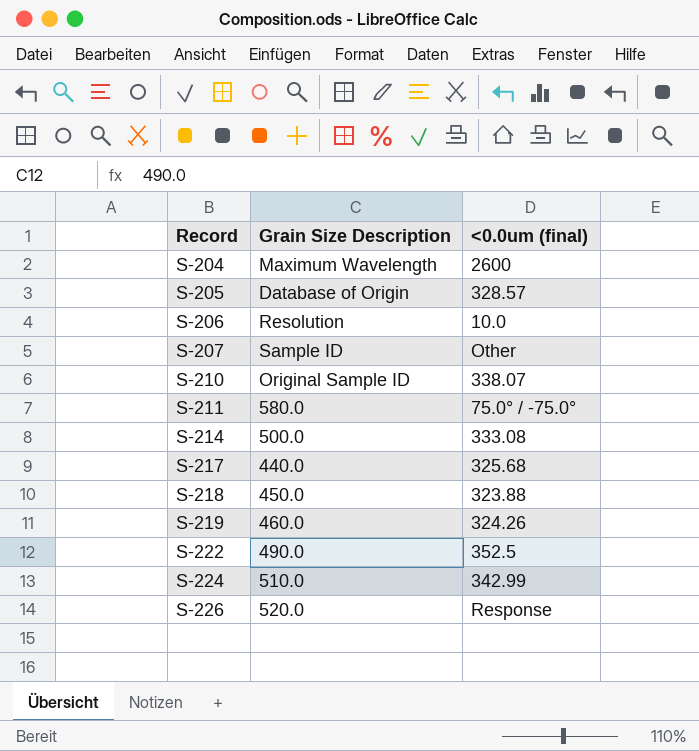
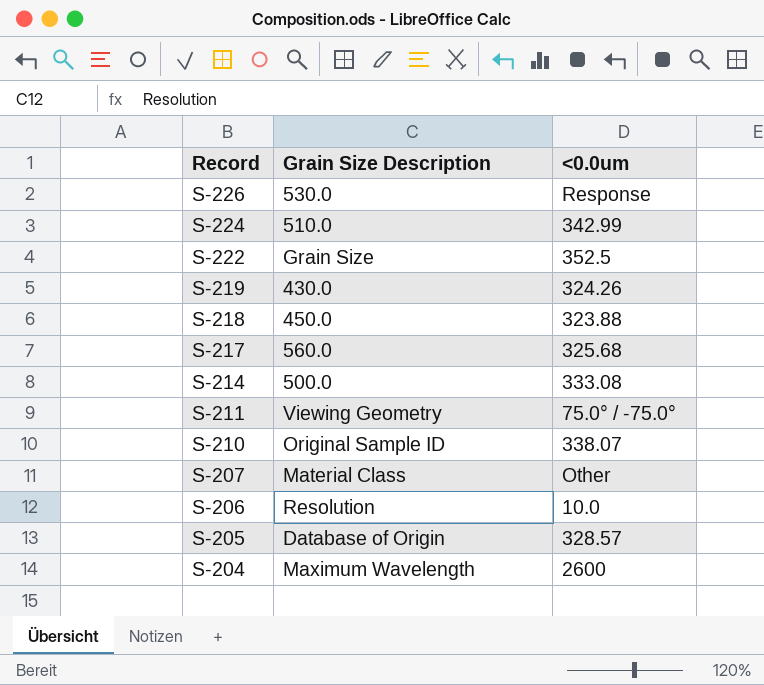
row order: Record ascending -> Record descending
column name: <0.0um (final) -> <0.0um
S-226 | Grain Size Description: 520.0 -> 530.0
S-222 | Grain Size Description: 490.0 -> Grain Size
S-219 | Grain Size Description: 460.0 -> 430.0
S-217 | Grain Size Description: 440.0 -> 560.0
S-211 | Grain Size Description: 580.0 -> Viewing Geometry
S-207 | Grain Size Description: Sample ID -> Material Class

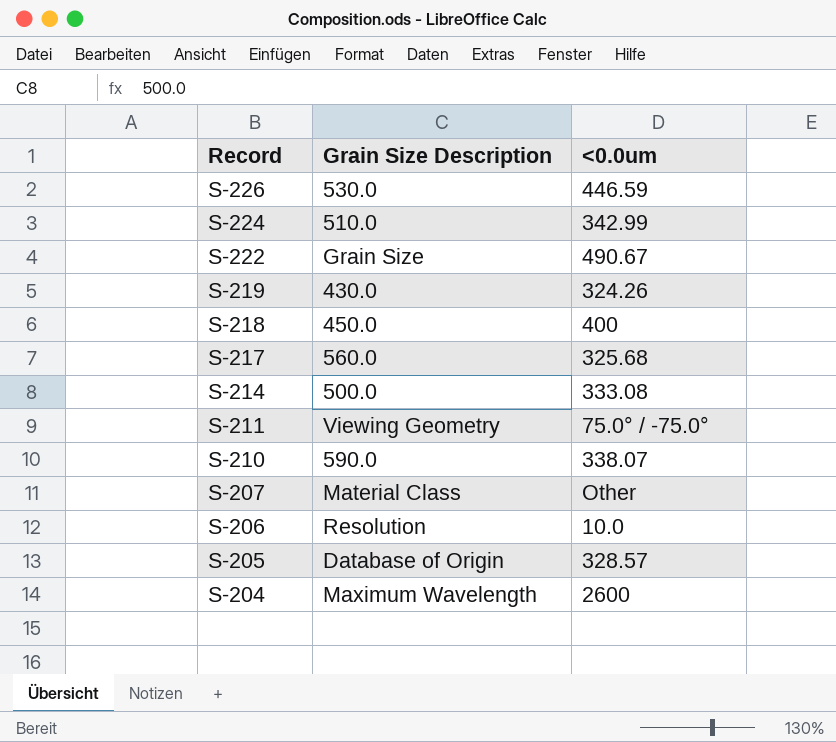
S-226 | <0.0um: Response -> 446.59
S-222 | <0.0um: 352.5 -> 490.67
S-218 | <0.0um: 323.88 -> 400
S-210 | Grain Size Description: Original Sample ID -> 590.0

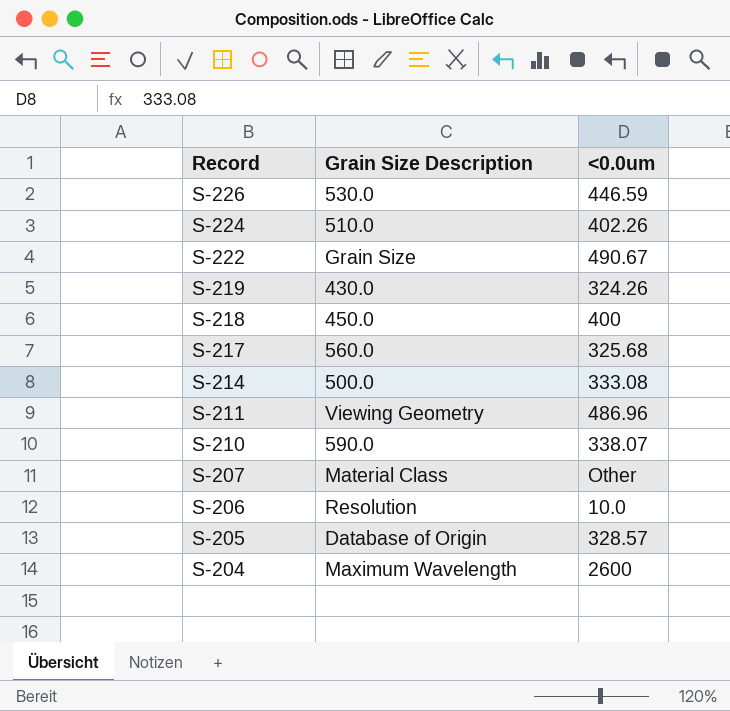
S-224 | <0.0um: 342.99 -> 402.26
S-211 | <0.0um: 75.0° / -75.0° -> 486.96

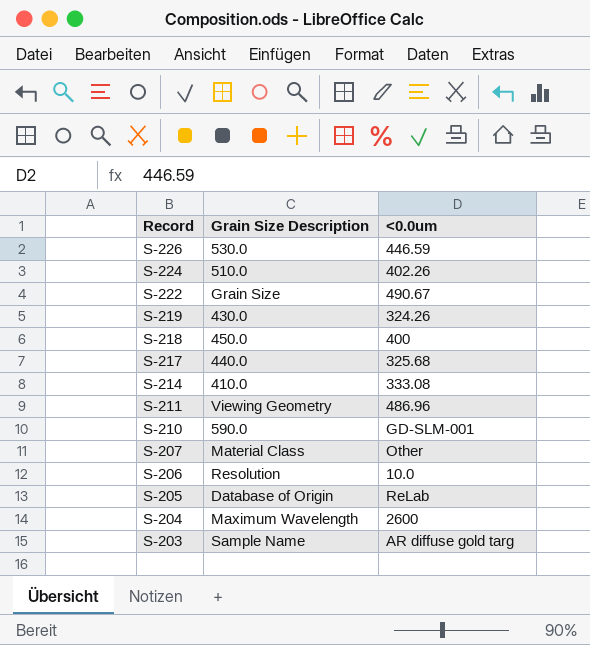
S-217 | Grain Size Description: 560.0 -> 440.0
S-214 | Grain Size Description: 500.0 -> 410.0
S-210 | <0.0um: 338.07 -> GD-SLM-001
S-205 | <0.0um: 328.57 -> ReLab
row S-203: none -> Sample Name | AR diffuse gold targ

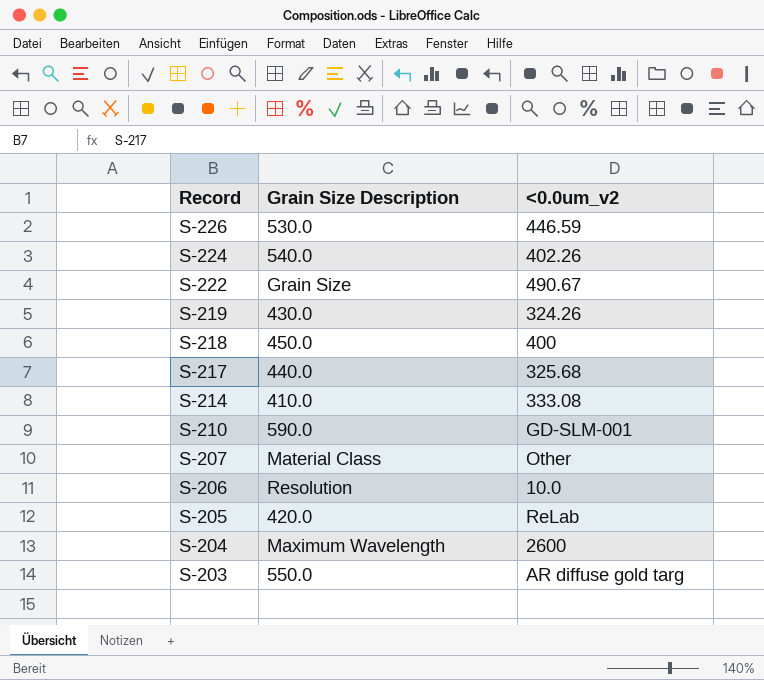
column name: <0.0um -> <0.0um_v2
row S-211: Viewing Geometry | 486.96 -> none
S-224 | Grain Size Description: 510.0 -> 540.0
S-205 | Grain Size Description: Database of Origin -> 420.0
S-203 | Grain Size Description: Sample Name -> 550.0

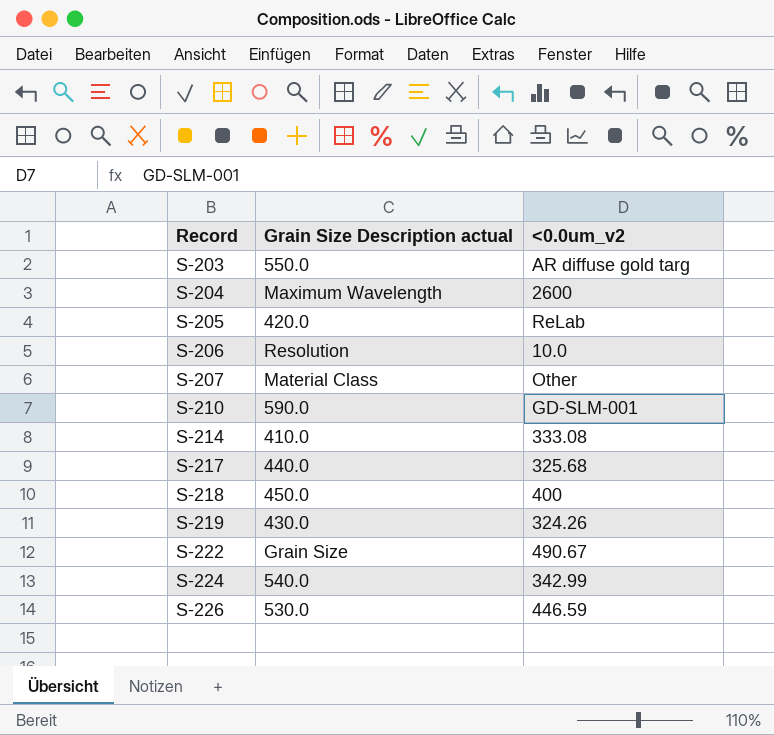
row order: Record descending -> Record ascending
column name: Grain Size Description -> Grain Size Description actual
S-224 | <0.0um_v2: 402.26 -> 342.99

